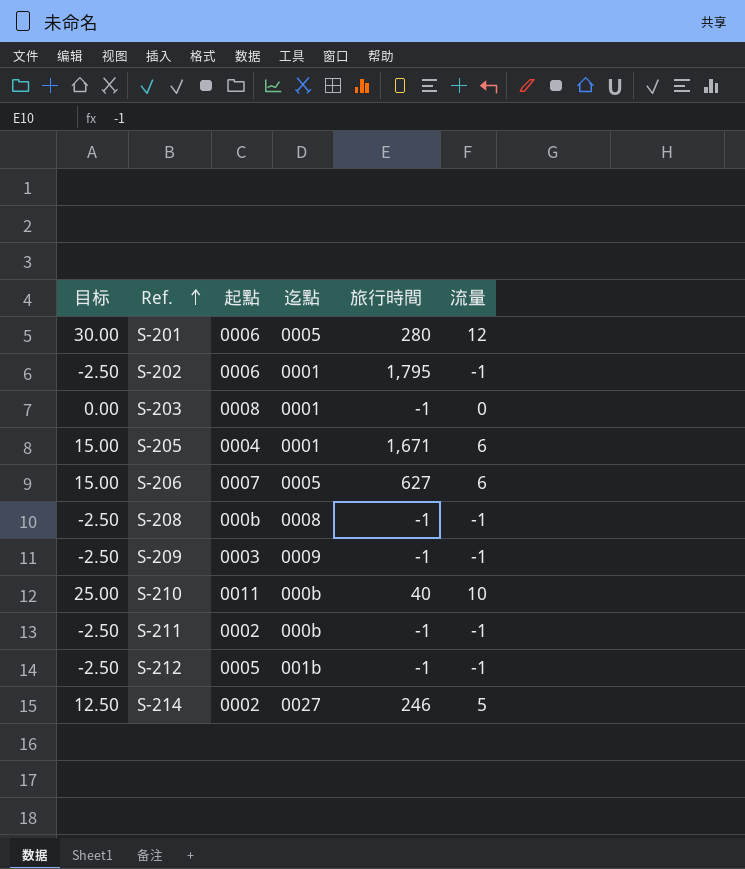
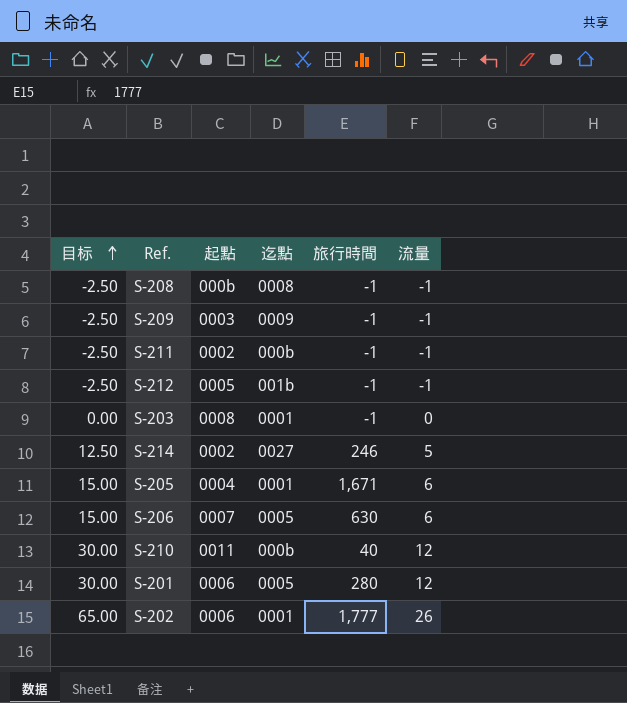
row order: Ref. ascending -> 目标 ascending
S-206 | 旅行時間: 627 -> 630
S-210 | 目标: 25.00 -> 30.00
S-210 | 流量: 10 -> 12
S-202 | 目标: -2.50 -> 65.00
S-202 | 旅行時間: 1,795 -> 1,777
S-202 | 流量: -1 -> 26

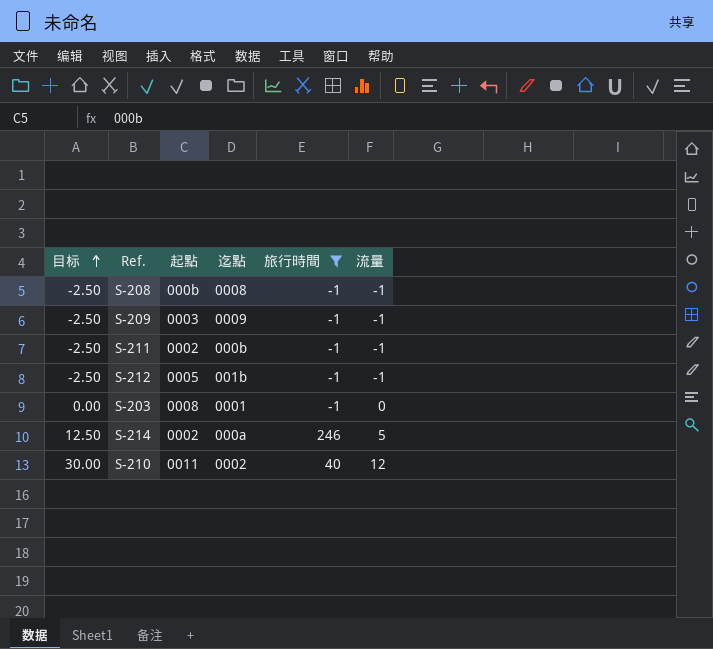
filter: none -> 旅行時間 <= 246
S-214 | 迄點: 0027 -> 000a
S-210 | 迄點: 000b -> 0002

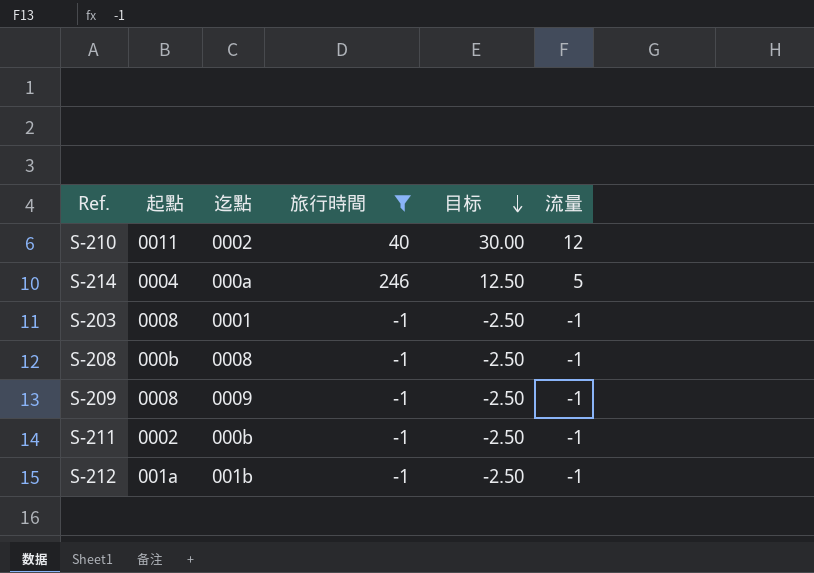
row order: 目标 ascending -> 目标 descending
column 目标 | position: 1 -> 5
S-214 | 起點: 0002 -> 0004
S-203 | 目标: 0.00 -> -2.50
S-203 | 流量: 0 -> -1
S-209 | 起點: 0003 -> 0008
S-212 | 起點: 0005 -> 001a

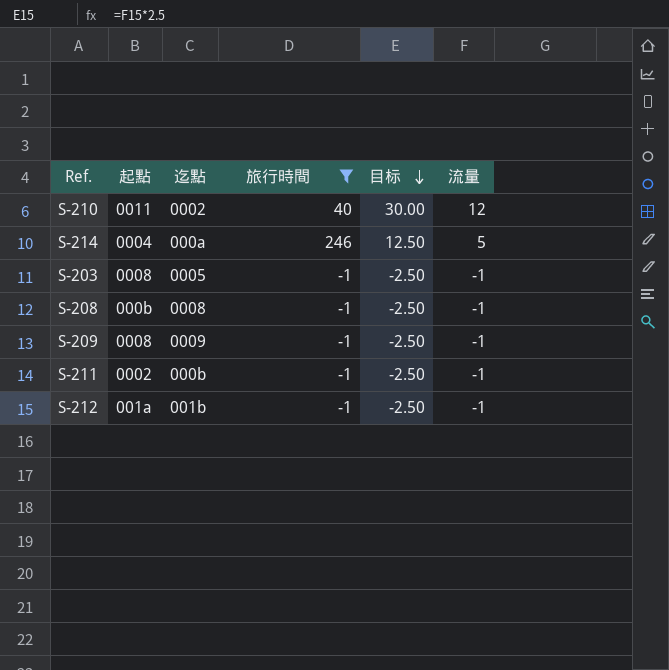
S-203 | 迄點: 0001 -> 0005

